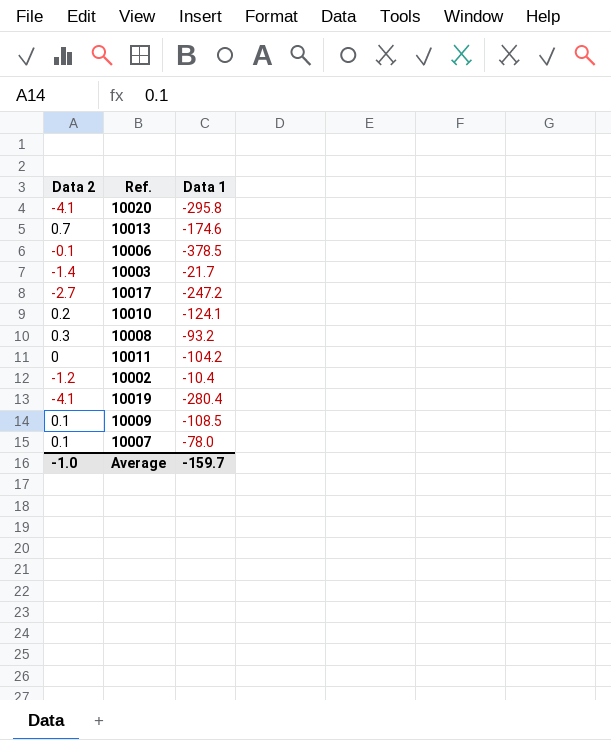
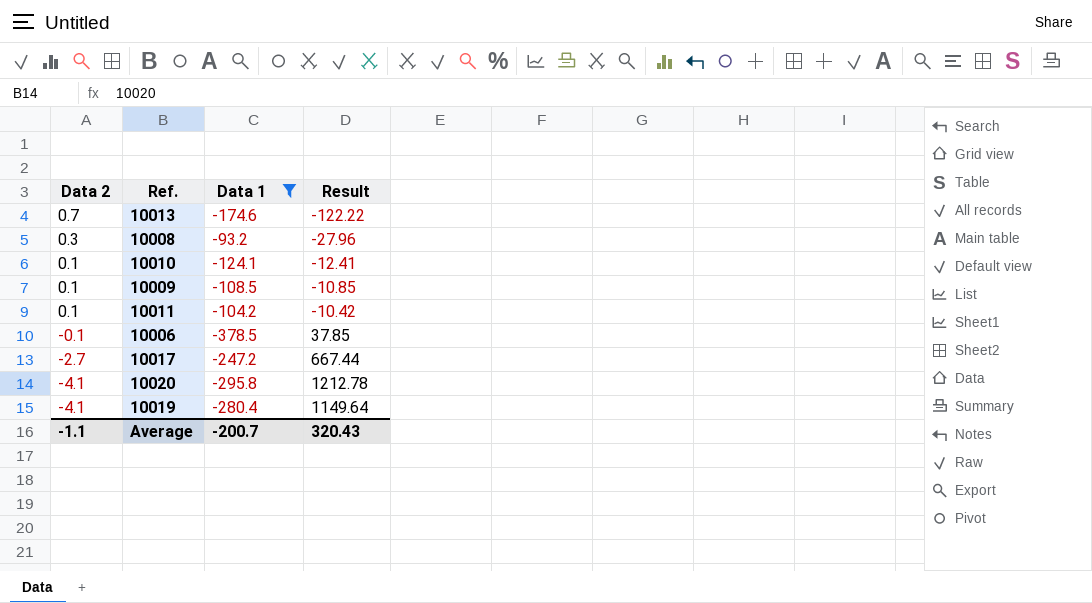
filter: none -> Data 1 <= -93.2
row order: none -> Data 2 descending
column Result | formula: none -> [Data 2] * [Data 1]
10010 | Data 2: 0.2 -> 0.1
10011 | Data 2: 0 -> 0.1
Average | Data 2: -1.0 -> -1.1
Average | Data 1: -159.7 -> -200.7

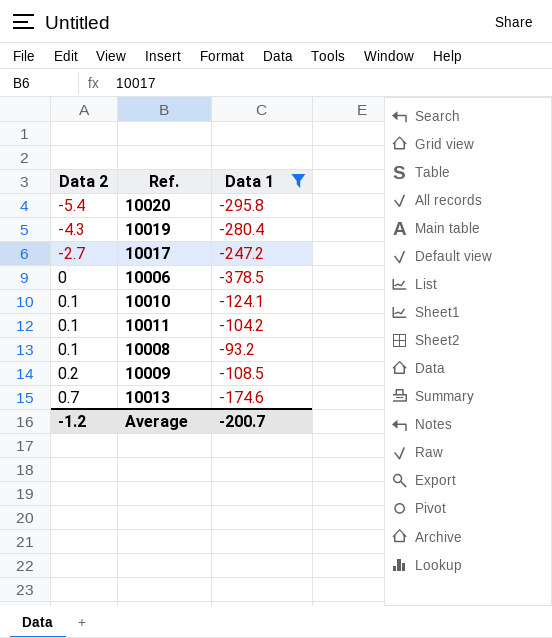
row order: Data 2 descending -> Data 2 ascending
column Result | formula: [Data 2] * [Data 1] -> none
10020 | Data 2: -4.1 -> -5.4
10019 | Data 2: -4.1 -> -4.3
10006 | Data 2: -0.1 -> 0
10008 | Data 2: 0.3 -> 0.1
10009 | Data 2: 0.1 -> 0.2
Average | Data 2: -1.1 -> -1.2

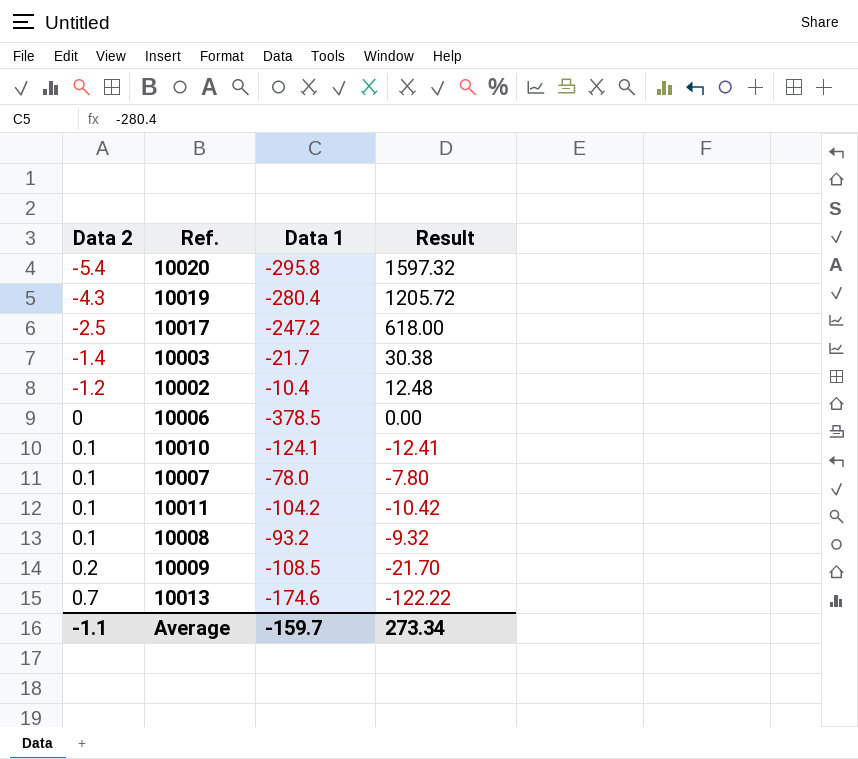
filter: Data 1 <= -93.2 -> none
column Result | formula: none -> [Data 2] * [Data 1]
10017 | Data 2: -2.7 -> -2.5
Average | Data 2: -1.2 -> -1.1
Average | Data 1: -200.7 -> -159.7

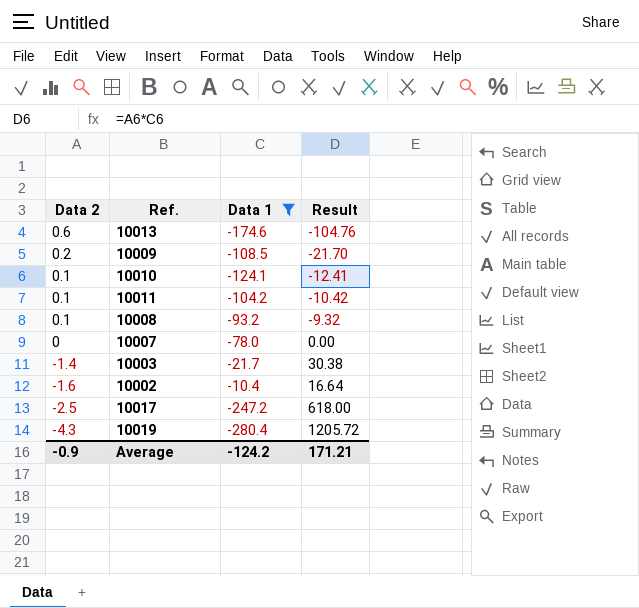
filter: none -> Data 1 >= -280.4
row order: Data 2 ascending -> Data 2 descending
10013 | Data 2: 0.7 -> 0.6
10013 | Result: -122.22 -> -104.76
10007 | Data 2: 0.1 -> 0
10007 | Result: -7.80 -> 0.00
10002 | Data 2: -1.2 -> -1.6
10002 | Result: 12.48 -> 16.64
Average | Data 2: -1.1 -> -0.9
Average | Data 1: -159.7 -> -124.2
Average | Result: 273.34 -> 171.21

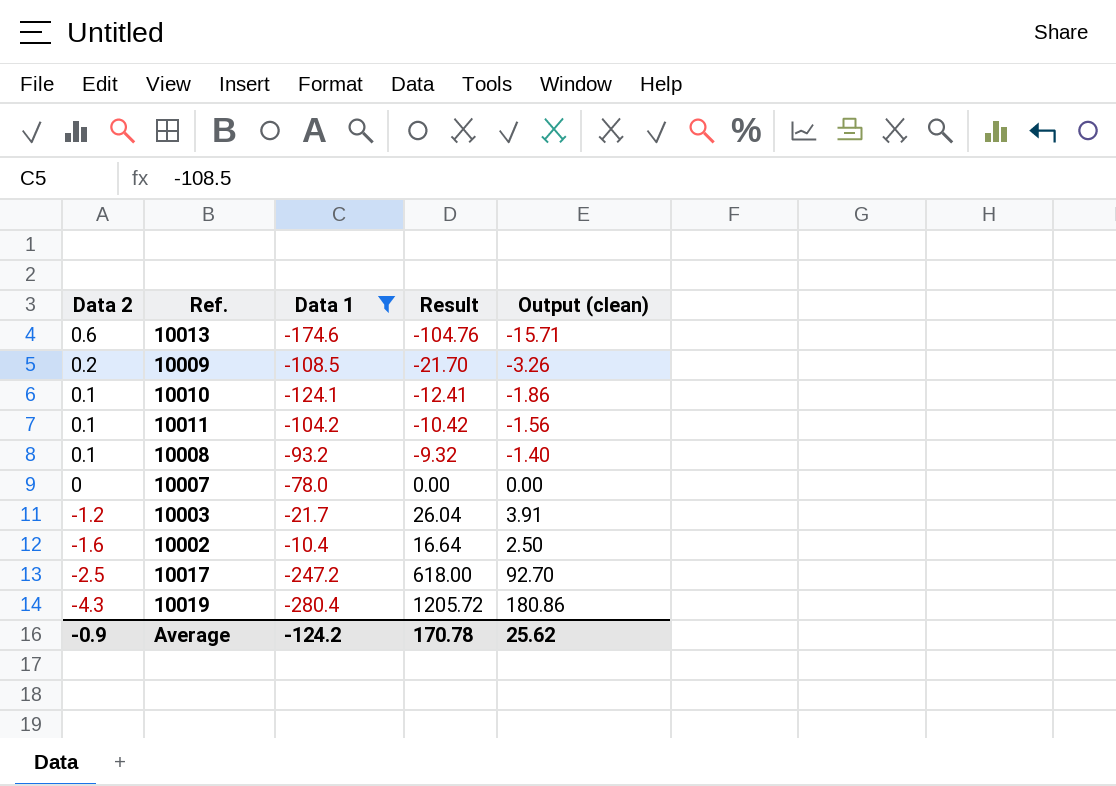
column Output (clean) | formula: none -> [Result] * 0.15
10003 | Data 2: -1.4 -> -1.2
10003 | Result: 30.38 -> 26.04
Average | Result: 171.21 -> 170.78

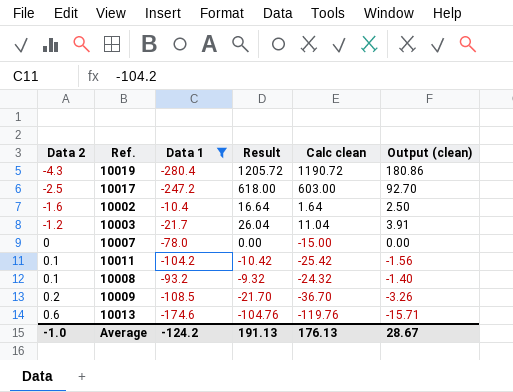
row order: Data 2 descending -> Data 2 ascending
column Calc clean | formula: none -> [Result] - 15
row 10010: 0.1 | -124.1 | -12.41 | -1.86 -> none
Average | Data 2: -0.9 -> -1.0
Average | Result: 170.78 -> 191.13
Average | Output (clean): 25.62 -> 28.67

